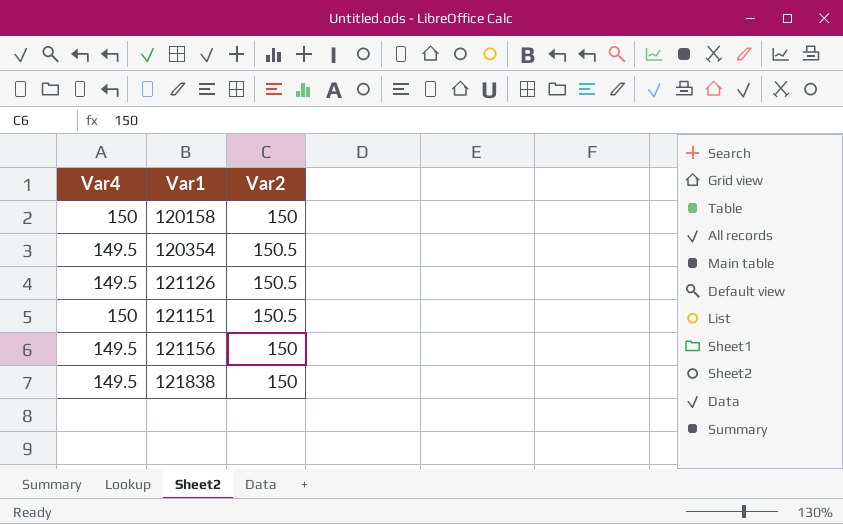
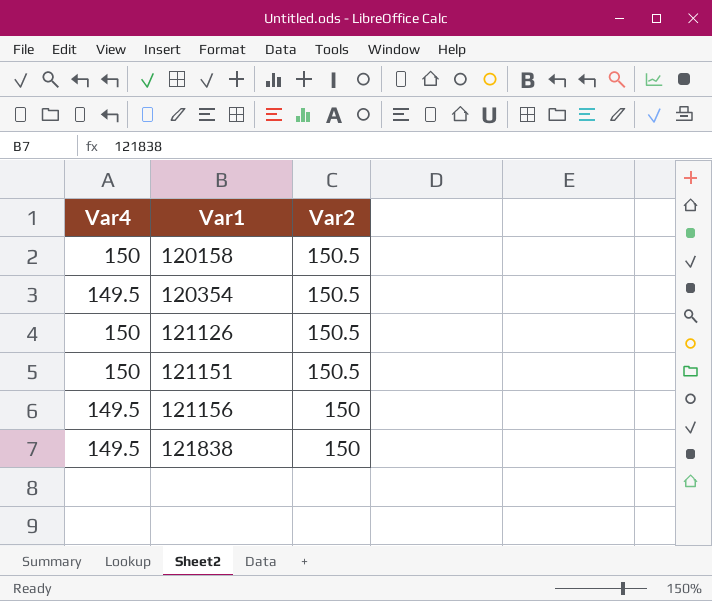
120158 | Var2: 150 -> 150.5
121126 | Var4: 149.5 -> 150

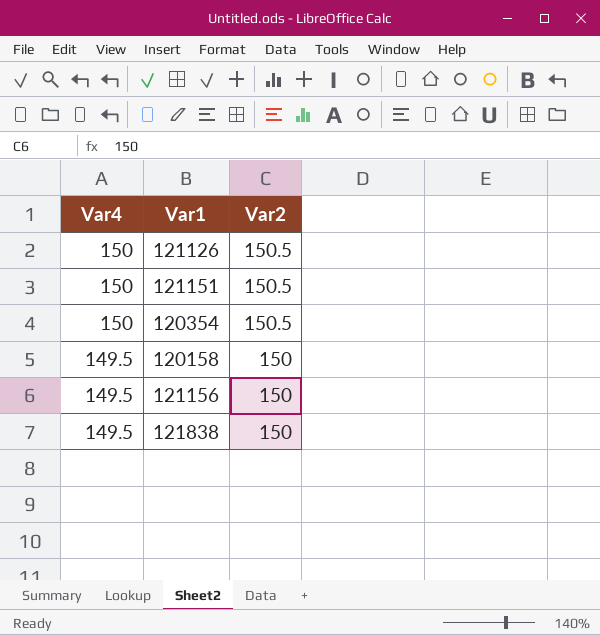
row order: Var1 ascending -> Var4 descending
120354 | Var4: 149.5 -> 150
120158 | Var4: 150 -> 149.5
120158 | Var2: 150.5 -> 150

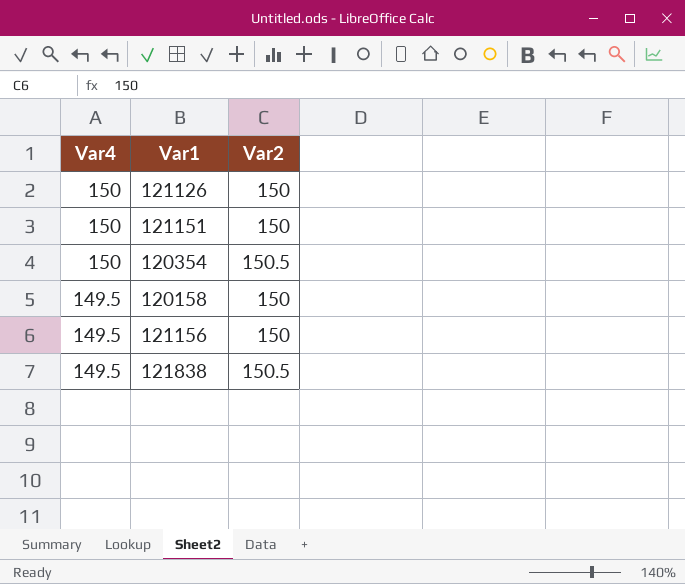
121126 | Var2: 150.5 -> 150
121151 | Var2: 150.5 -> 150
121838 | Var2: 150 -> 150.5

